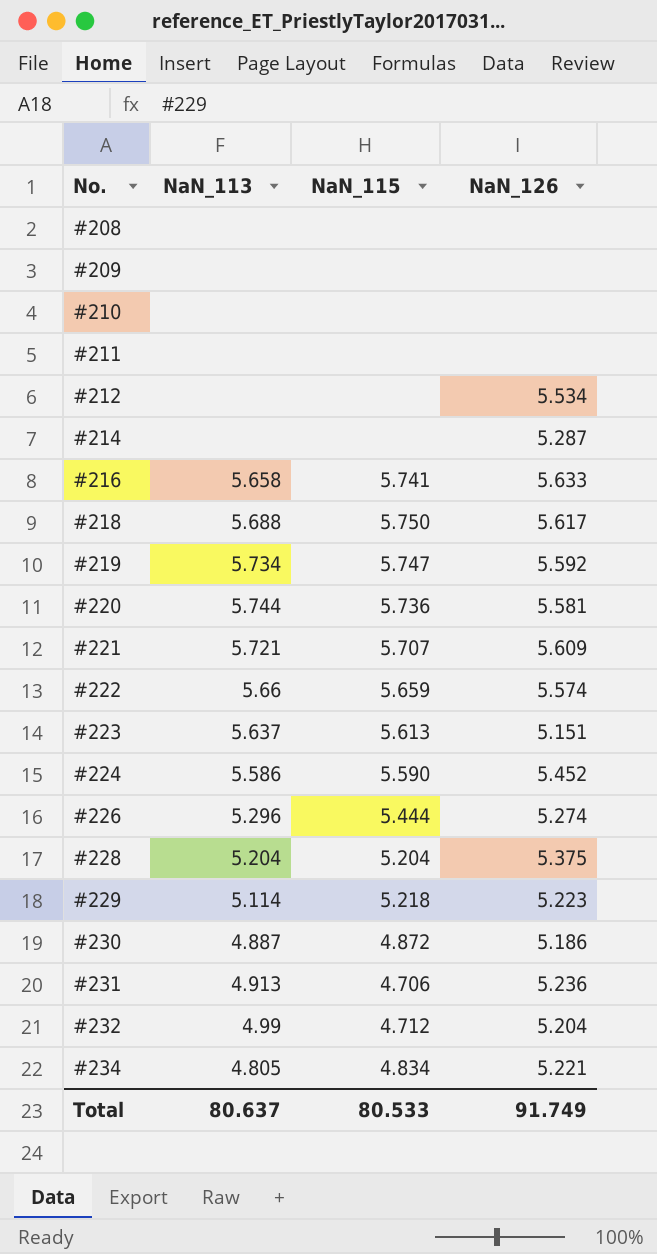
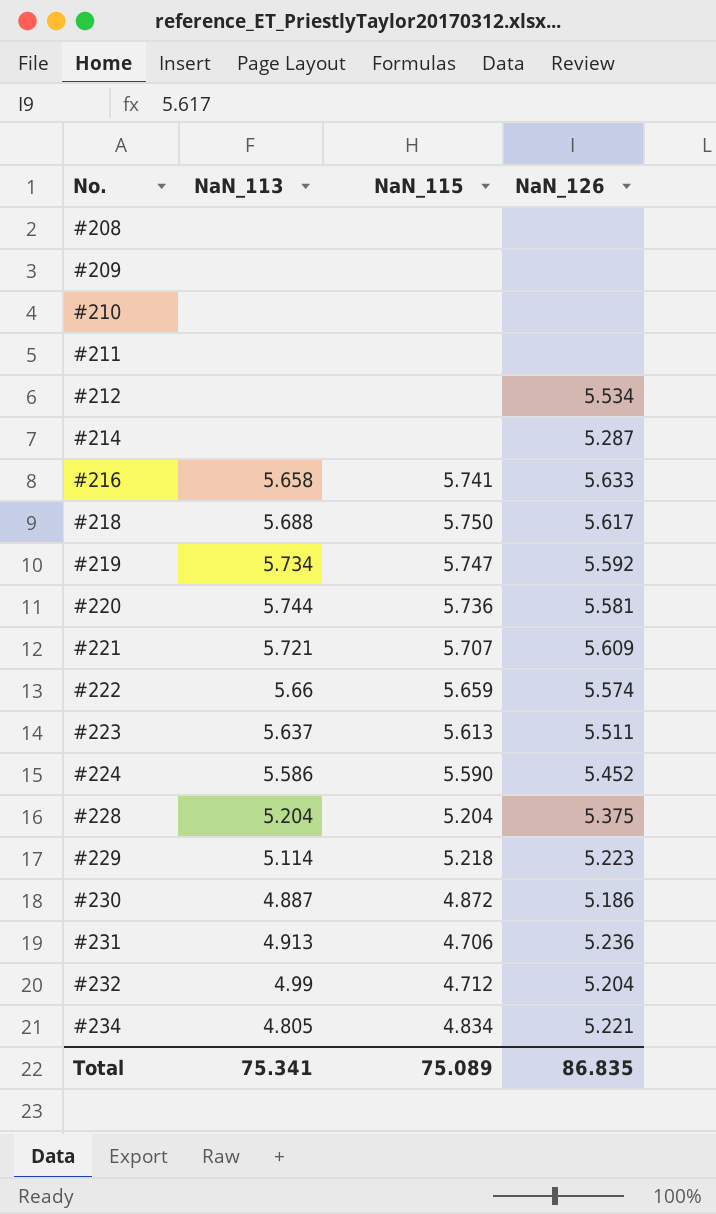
row #226: 5.296 | 5.444 | 5.274 -> none
#223 | NaN_126: 5.151 -> 5.511
Total | NaN_113: 80.637 -> 75.341
Total | NaN_115: 80.533 -> 75.089
Total | NaN_126: 91.749 -> 86.835

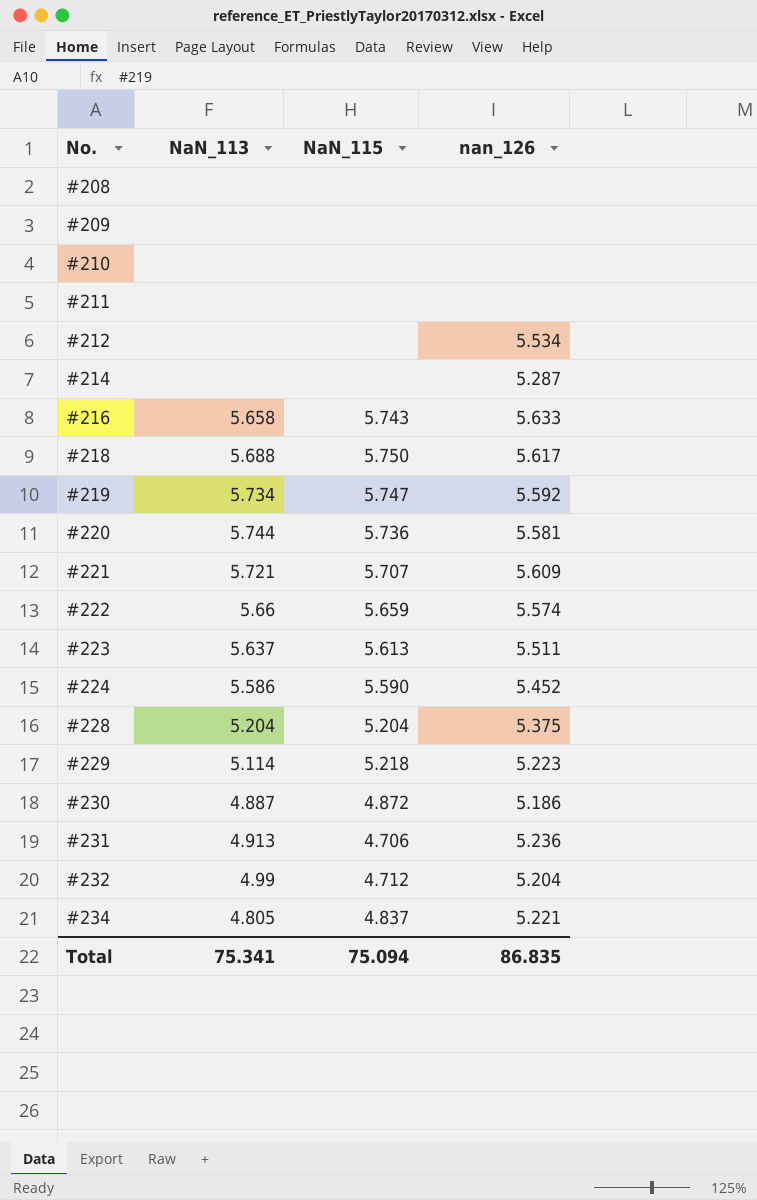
column name: NaN_126 -> nan_126
#216 | NaN_115: 5.741 -> 5.743
#234 | NaN_115: 4.834 -> 4.837
Total | NaN_115: 75.089 -> 75.094

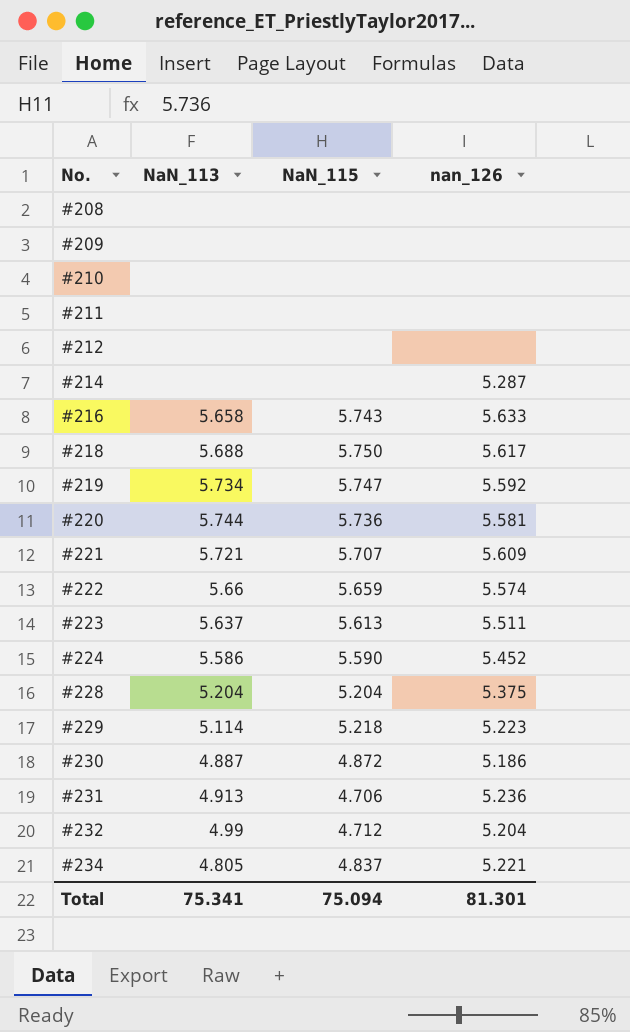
#212 | nan_126: 5.534 -> none
Total | nan_126: 86.835 -> 81.301

